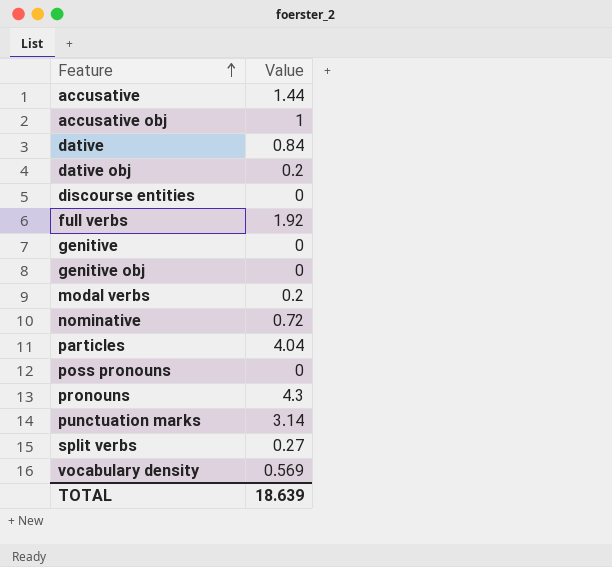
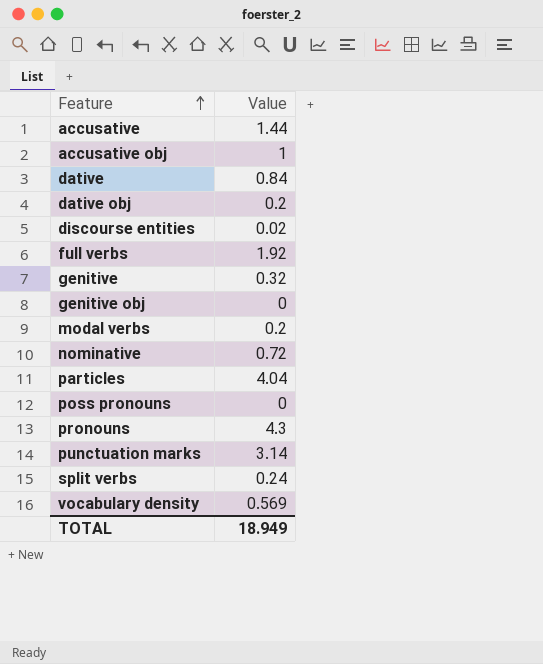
discourse entities | Value: 0 -> 0.02
genitive | Value: 0 -> 0.32
split verbs | Value: 0.27 -> 0.24
TOTAL | Value: 18.639 -> 18.949

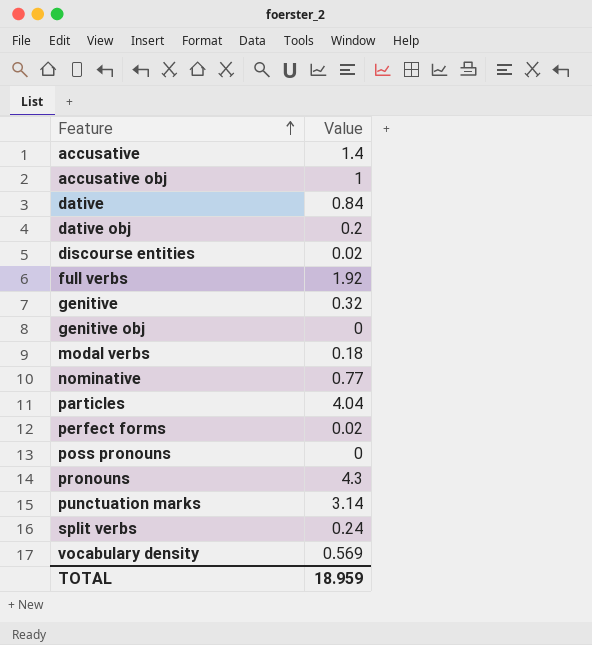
accusative | Value: 1.44 -> 1.4
modal verbs | Value: 0.2 -> 0.18
nominative | Value: 0.72 -> 0.77
row perfect forms: none -> 0.02
TOTAL | Value: 18.949 -> 18.959

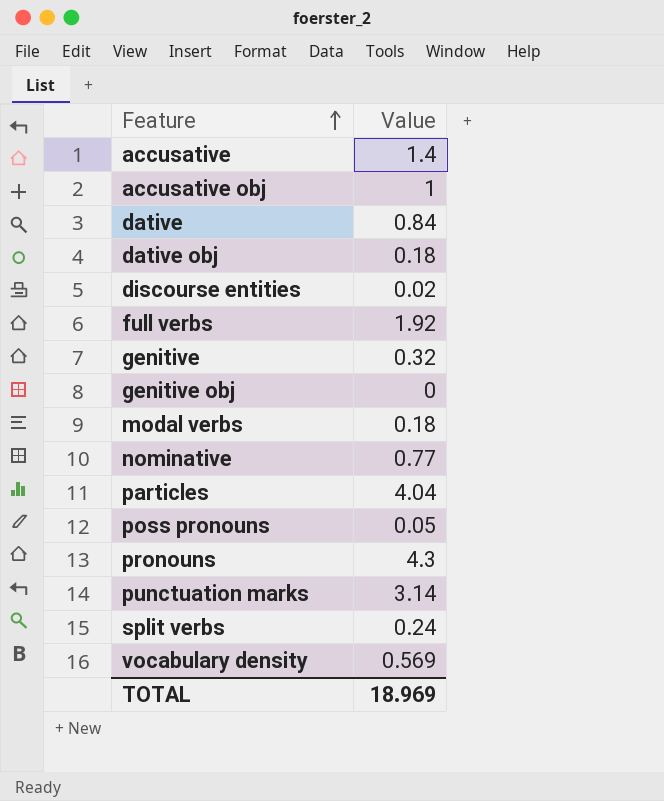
row perfect forms: 0.02 -> none
dative obj | Value: 0.2 -> 0.18
poss pronouns | Value: 0 -> 0.05
TOTAL | Value: 18.959 -> 18.969

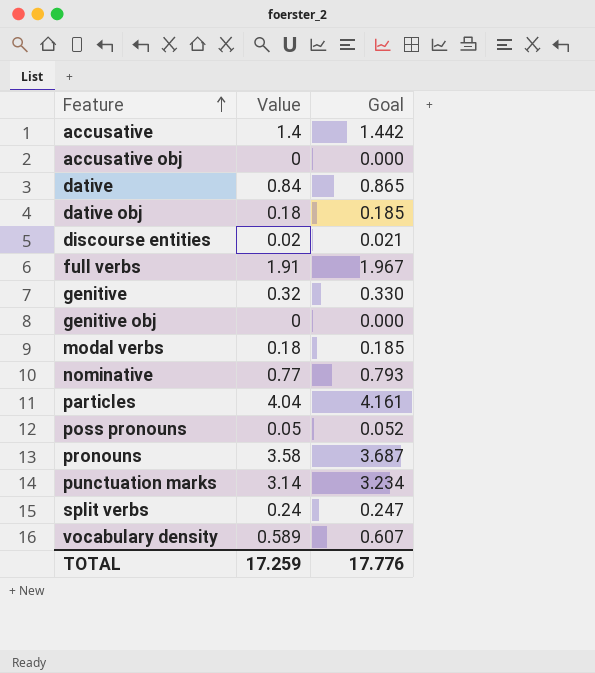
column Goal | formula: none -> [Value] * 1.03
accusative obj | Value: 1 -> 0
full verbs | Value: 1.92 -> 1.91
pronouns | Value: 4.3 -> 3.58
vocabulary density | Value: 0.569 -> 0.589
TOTAL | Value: 18.969 -> 17.259

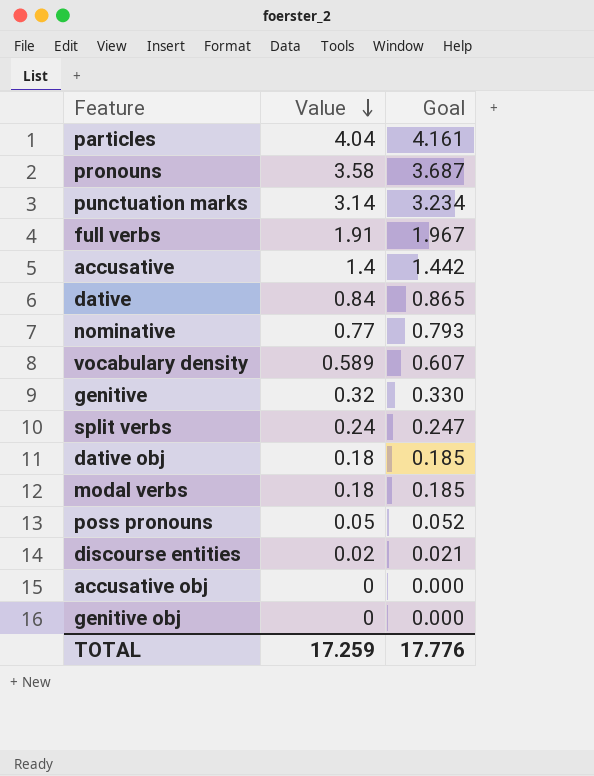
row order: Feature ascending -> Value descending

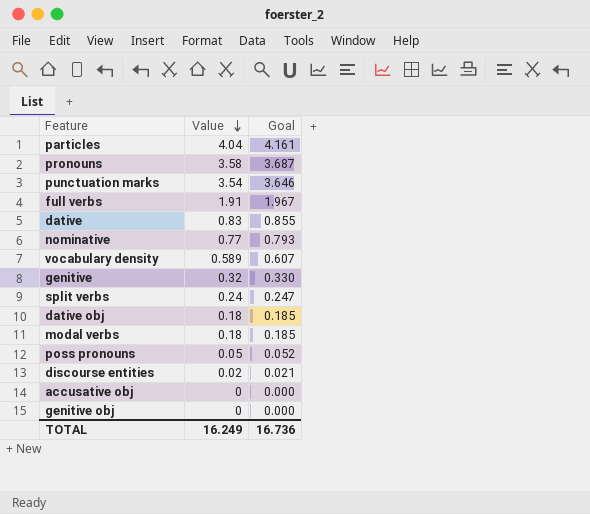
row accusative: 1.4 | 1.442 -> none
punctuation marks | Value: 3.14 -> 3.54
punctuation marks | Goal: 3.234 -> 3.646
dative | Value: 0.84 -> 0.83
dative | Goal: 0.865 -> 0.855
TOTAL | Value: 17.259 -> 16.249
TOTAL | Goal: 17.776 -> 16.736

